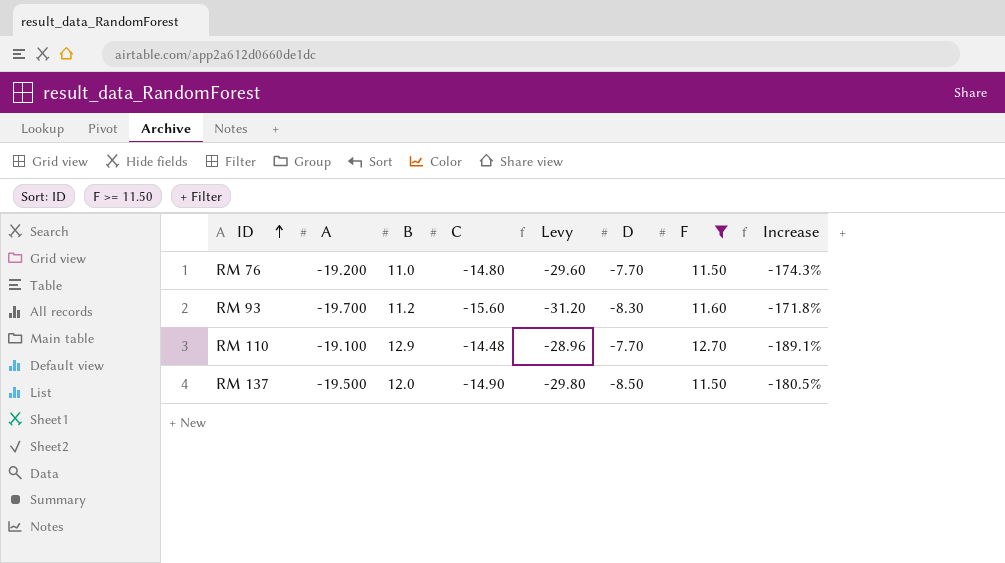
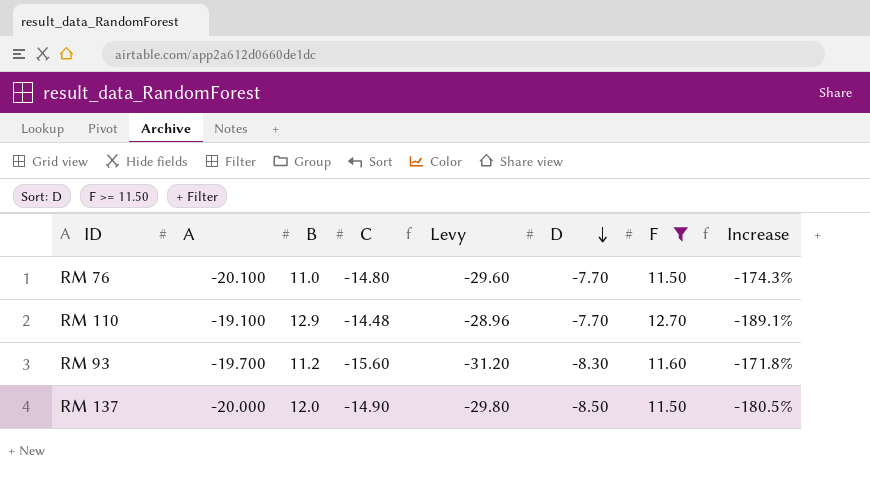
row order: ID ascending -> D descending
RM 76 | A: -19.200 -> -20.100
RM 137 | A: -19.500 -> -20.000

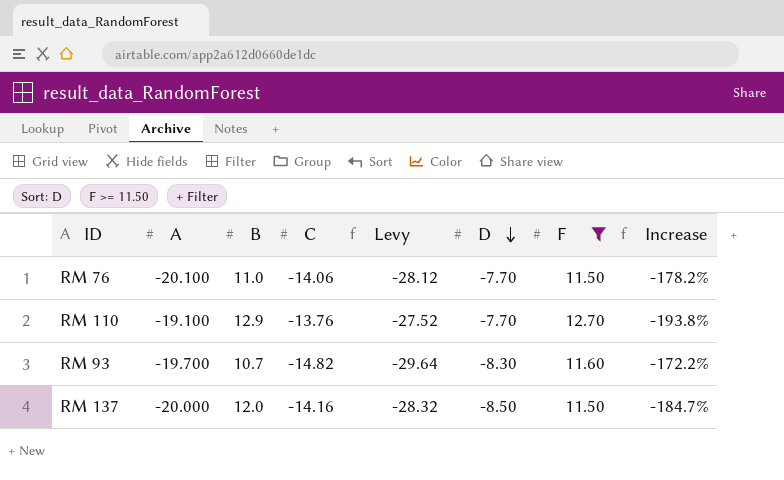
RM 76 | C: -14.80 -> -14.06
RM 76 | Levy: -29.60 -> -28.12
RM 76 | Increase: -174.3% -> -178.2%
RM 110 | C: -14.48 -> -13.76
RM 110 | Levy: -28.96 -> -27.52
RM 110 | Increase: -189.1% -> -193.8%
RM 93 | B: 11.2 -> 10.7
RM 93 | C: -15.60 -> -14.82
RM 93 | Levy: -31.20 -> -29.64
RM 93 | Increase: -171.8% -> -172.2%
RM 137 | C: -14.90 -> -14.16
RM 137 | Levy: -29.80 -> -28.32
RM 137 | Increase: -180.5% -> -184.7%

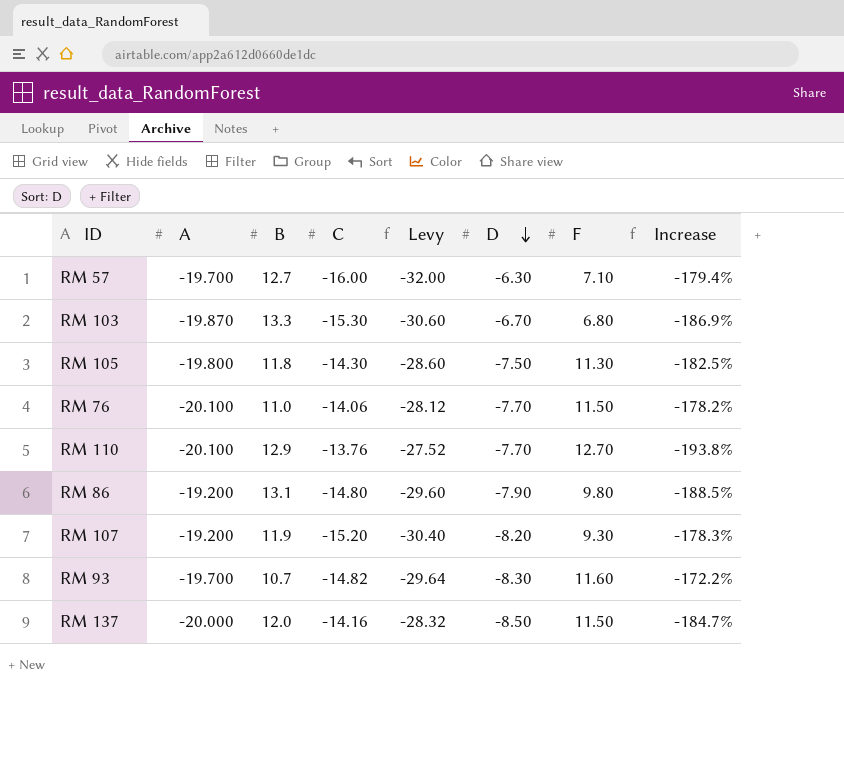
filter: F >= 11.50 -> none
RM 110 | A: -19.100 -> -20.100

